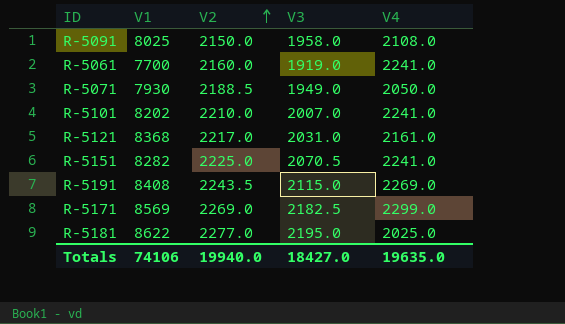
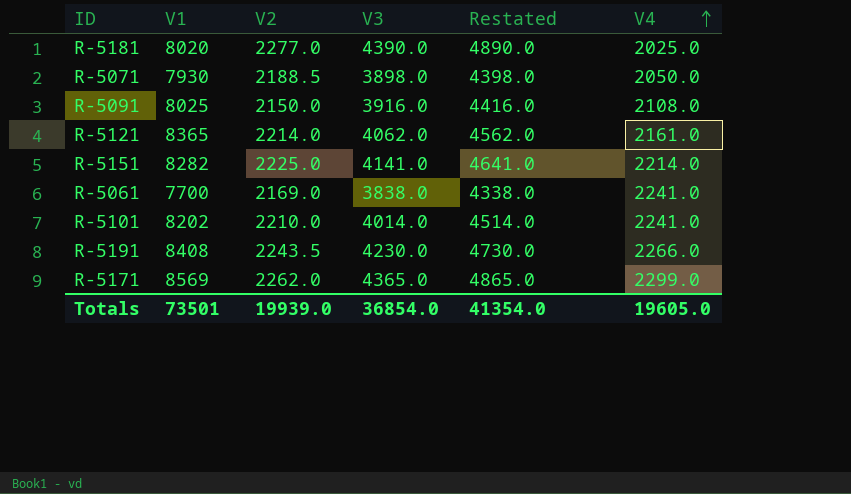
row order: V2 ascending -> V4 ascending
column Restated | formula: none -> [V3] + 500
R-5181 | V1: 8622 -> 8020
R-5181 | V3: 2195.0 -> 4390.0
R-5071 | V3: 1949.0 -> 3898.0
R-5091 | V3: 1958.0 -> 3916.0
R-5121 | V1: 8368 -> 8365
R-5121 | V2: 2217.0 -> 2214.0
R-5121 | V3: 2031.0 -> 4062.0
R-5151 | V3: 2070.5 -> 4141.0
R-5151 | V4: 2241.0 -> 2214.0
R-5061 | V2: 2160.0 -> 2169.0
R-5061 | V3: 1919.0 -> 3838.0
R-5101 | V3: 2007.0 -> 4014.0
R-5191 | V3: 2115.0 -> 4230.0
R-5191 | V4: 2269.0 -> 2266.0
R-5171 | V2: 2269.0 -> 2262.0
R-5171 | V3: 2182.5 -> 4365.0
Totals | V1: 74106 -> 73501
Totals | V2: 19940.0 -> 19939.0
Totals | V3: 18427.0 -> 36854.0
Totals | V4: 19635.0 -> 19605.0

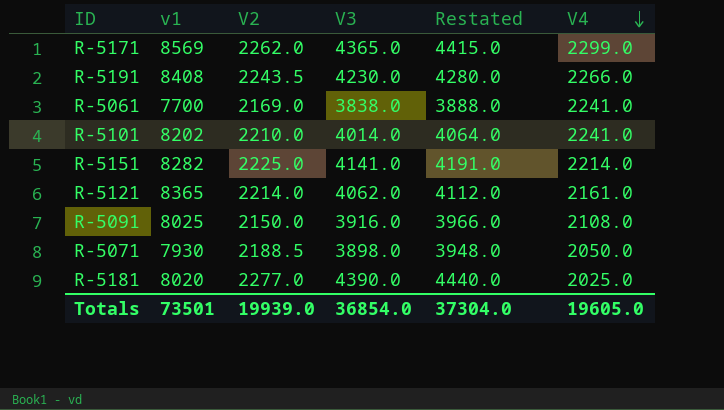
row order: V4 ascending -> V4 descending
column name: V1 -> v1
column Restated | formula: [V3] + 500 -> [V3] + 50
Totals | Restated: 41354.0 -> 37304.0

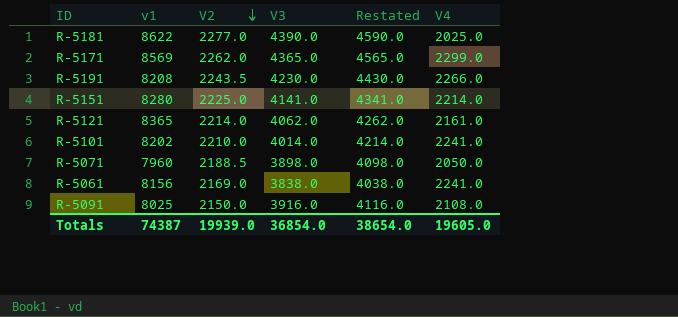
row order: V4 descending -> V2 descending
column Restated | formula: [V3] + 50 -> [V3] + 200
R-5181 | v1: 8020 -> 8622
R-5191 | v1: 8408 -> 8208
R-5151 | v1: 8282 -> 8280
R-5071 | v1: 7930 -> 7960
R-5061 | v1: 7700 -> 8156
Totals | v1: 73501 -> 74387
Totals | Restated: 37304.0 -> 38654.0

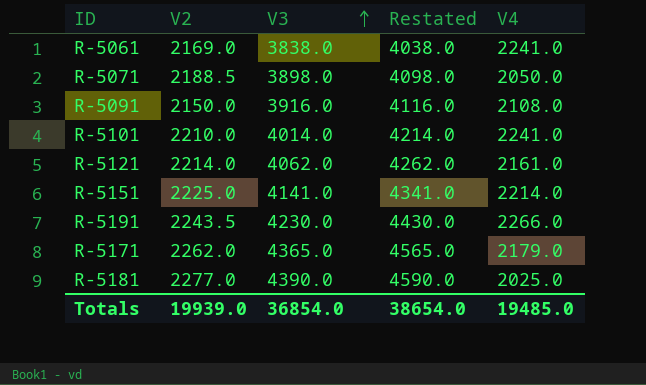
row order: V2 descending -> V3 ascending
column v1 | position: 2 -> none
R-5171 | V4: 2299.0 -> 2179.0
Totals | V4: 19605.0 -> 19485.0

